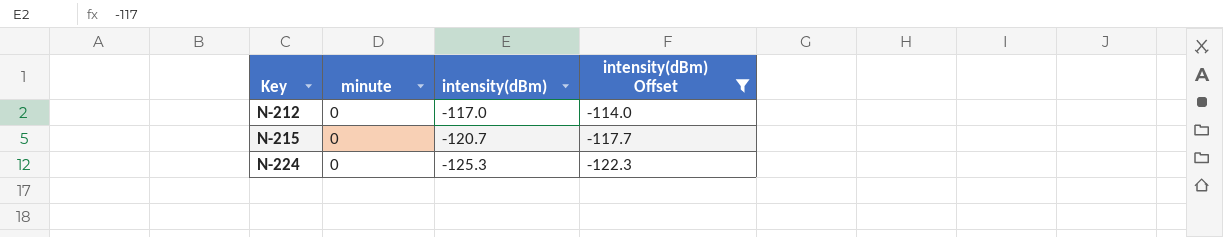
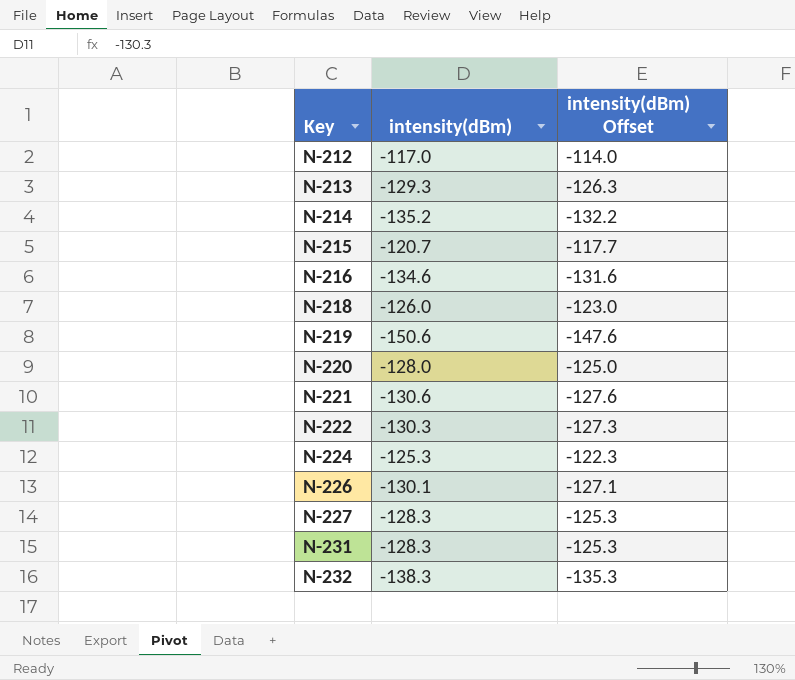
filter: intensity(dBm) Offset >= -122.3 -> none
column minute | position: 2 -> none

